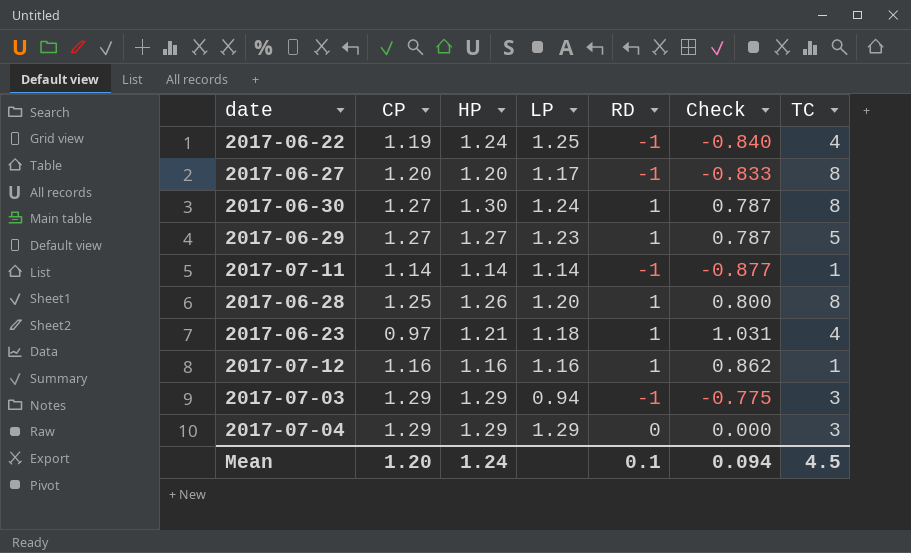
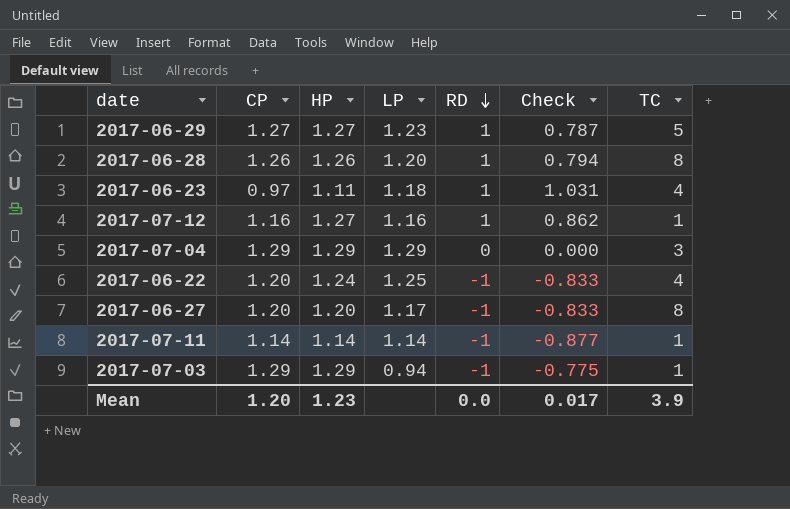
row order: none -> RD descending
row 2017-06-30: 1.27 | 1.30 | 1.24 | 1 | 0.787 | 8 -> none
2017-06-28 | CP: 1.25 -> 1.26
2017-06-28 | Check: 0.800 -> 0.794
2017-06-23 | HP: 1.21 -> 1.11
2017-07-12 | HP: 1.16 -> 1.27
2017-06-22 | CP: 1.19 -> 1.20
2017-06-22 | Check: -0.840 -> -0.833
2017-07-03 | TC: 3 -> 1
Mean | HP: 1.24 -> 1.23
Mean | RD: 0.1 -> 0.0
Mean | Check: 0.094 -> 0.017
Mean | TC: 4.5 -> 3.9

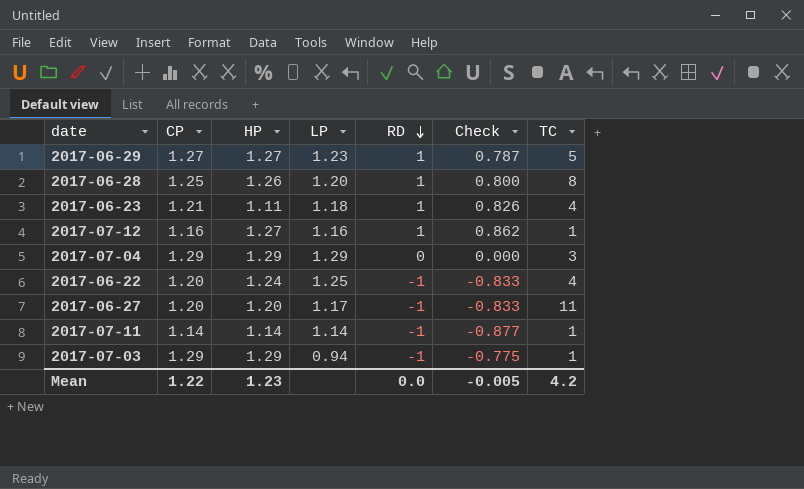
2017-06-28 | CP: 1.26 -> 1.25
2017-06-28 | Check: 0.794 -> 0.800
2017-06-23 | CP: 0.97 -> 1.21
2017-06-23 | Check: 1.031 -> 0.826
2017-06-27 | TC: 8 -> 11
Mean | CP: 1.20 -> 1.22
Mean | Check: 0.017 -> -0.005
Mean | TC: 3.9 -> 4.2

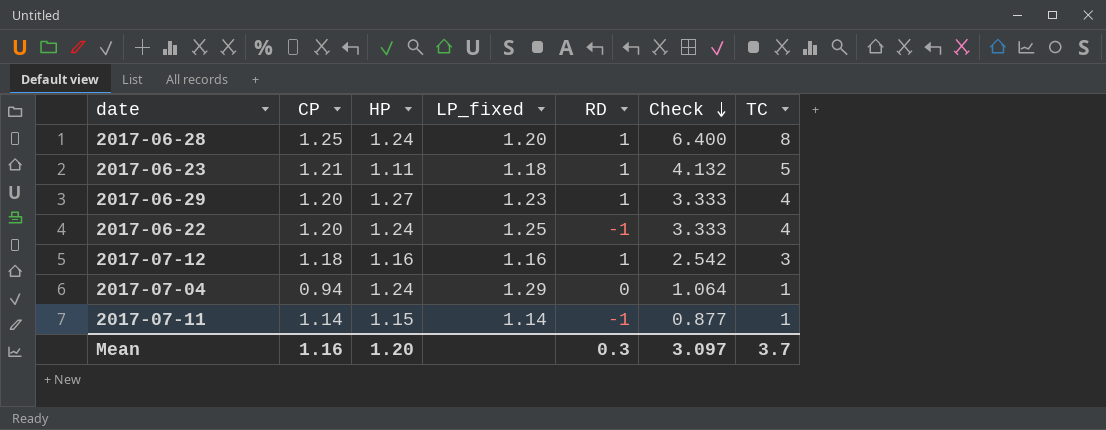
row order: RD descending -> Check descending
column name: LP -> LP_fixed
column Check | formula: [RD] / [CP] -> [TC] / [CP]
row 2017-06-27: 1.20 | 1.20 | 1.17 | -1 | -0.833 | 11 -> none
row 2017-07-03: 1.29 | 1.29 | 0.94 | -1 | -0.775 | 1 -> none
2017-06-28 | HP: 1.26 -> 1.24
2017-06-23 | TC: 4 -> 5
2017-06-29 | CP: 1.27 -> 1.20
2017-06-29 | TC: 5 -> 4
2017-07-12 | CP: 1.16 -> 1.18
2017-07-12 | HP: 1.27 -> 1.16
2017-07-12 | TC: 1 -> 3
2017-07-04 | CP: 1.29 -> 0.94
2017-07-04 | HP: 1.29 -> 1.24
2017-07-04 | TC: 3 -> 1
2017-07-11 | HP: 1.14 -> 1.15
Mean | CP: 1.22 -> 1.16
Mean | HP: 1.23 -> 1.20
Mean | RD: 0.0 -> 0.3
Mean | Check: -0.005 -> 3.097
Mean | TC: 4.2 -> 3.7

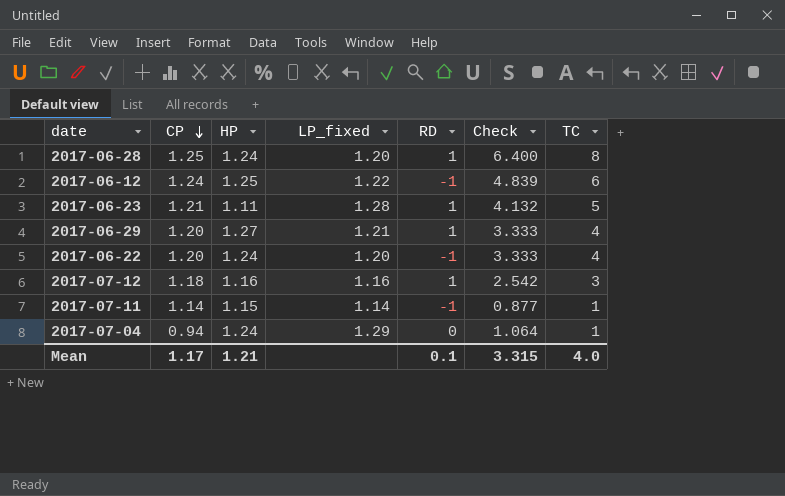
row order: Check descending -> CP descending
row 2017-06-12: none -> 1.24 | 1.25 | 1.22 | -1 | 4.839 | 6
2017-06-23 | LP_fixed: 1.18 -> 1.28
2017-06-29 | LP_fixed: 1.23 -> 1.21
2017-06-22 | LP_fixed: 1.25 -> 1.20
Mean | CP: 1.16 -> 1.17
Mean | HP: 1.20 -> 1.21
Mean | RD: 0.3 -> 0.1
Mean | Check: 3.097 -> 3.315
Mean | TC: 3.7 -> 4.0

